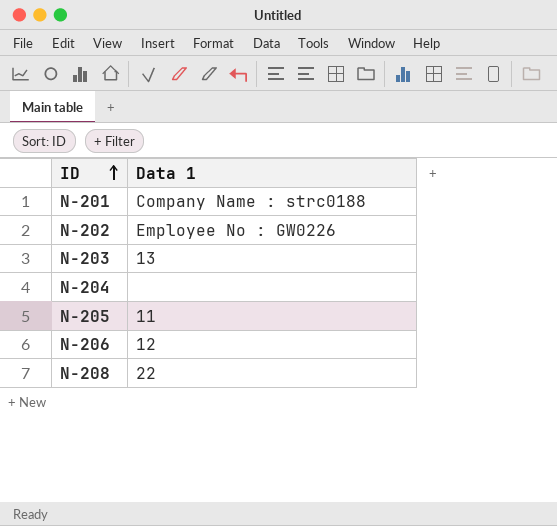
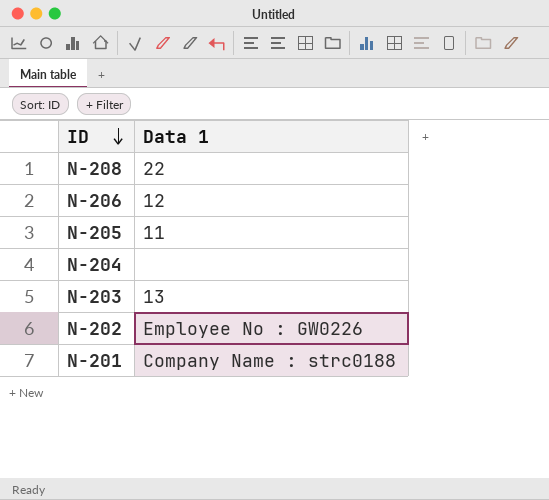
row order: ID ascending -> ID descending

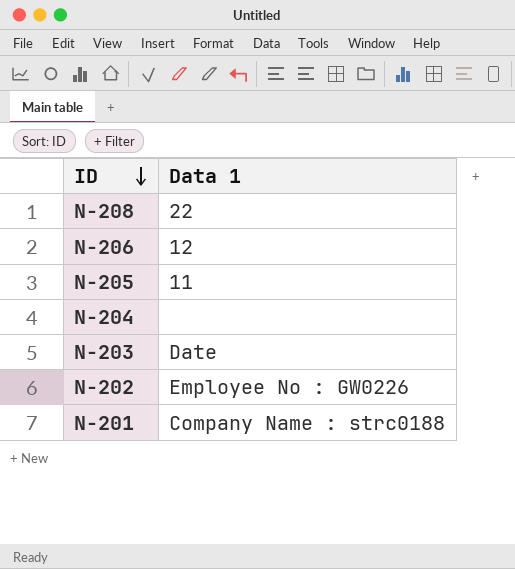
N-203 | Data 1: 13 -> Date

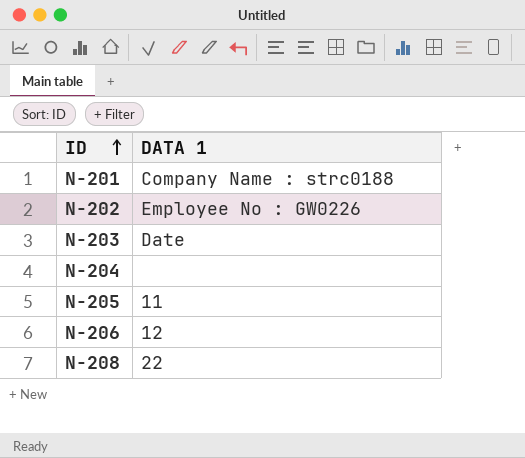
row order: ID descending -> ID ascending
column name: Data 1 -> DATA 1

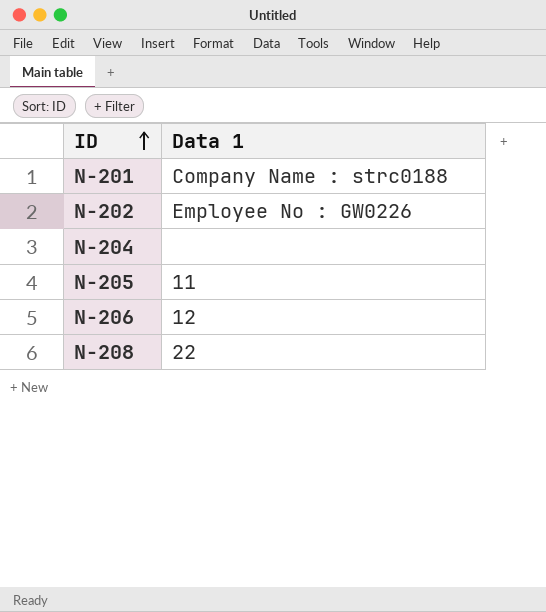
column name: DATA 1 -> Data 1
row N-203: Date -> none

